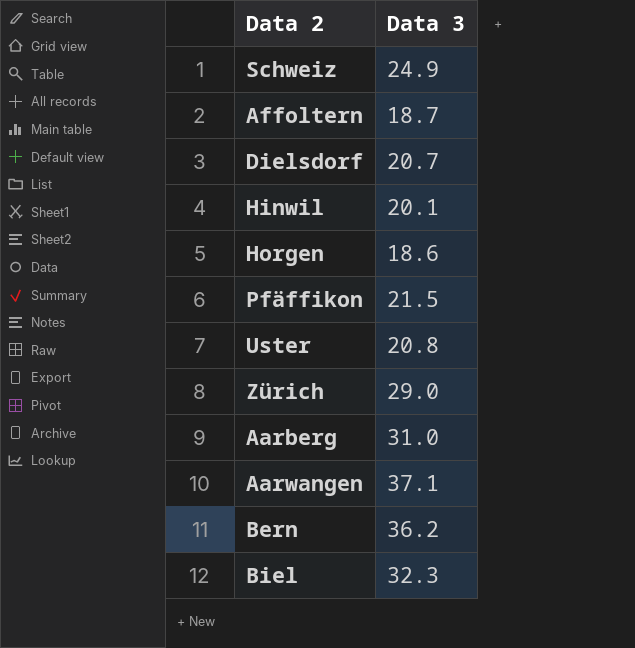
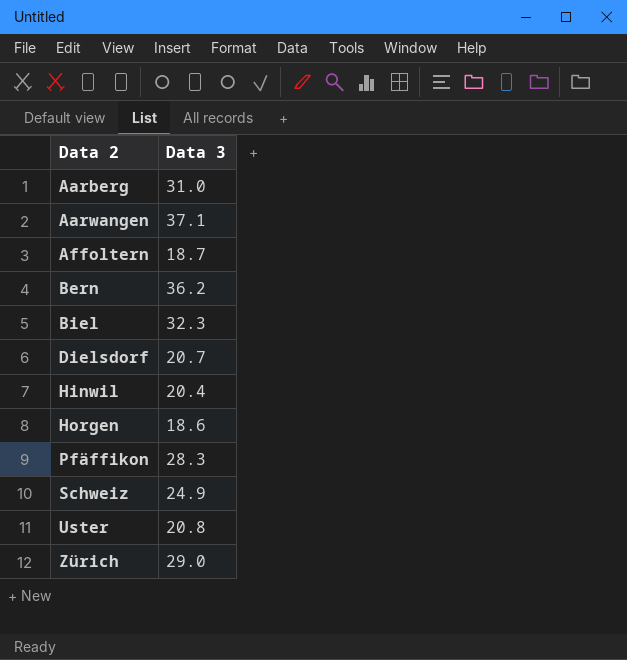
row order: none -> Data 2 ascending
Hinwil | Data 3: 20.1 -> 20.4
Pfäffikon | Data 3: 21.5 -> 28.3

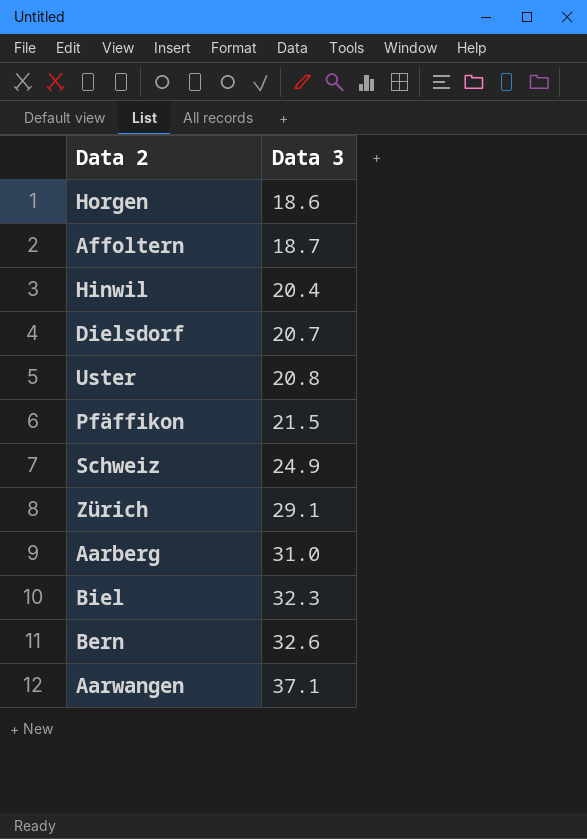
row order: Data 2 ascending -> Data 3 ascending
Pfäffikon | Data 3: 28.3 -> 21.5
Zürich | Data 3: 29.0 -> 29.1
Bern | Data 3: 36.2 -> 32.6

